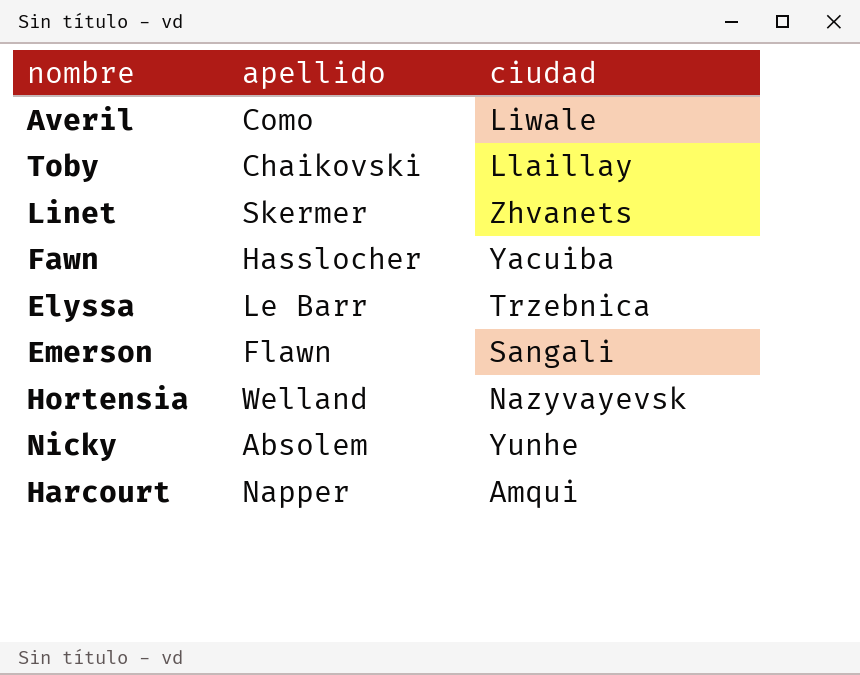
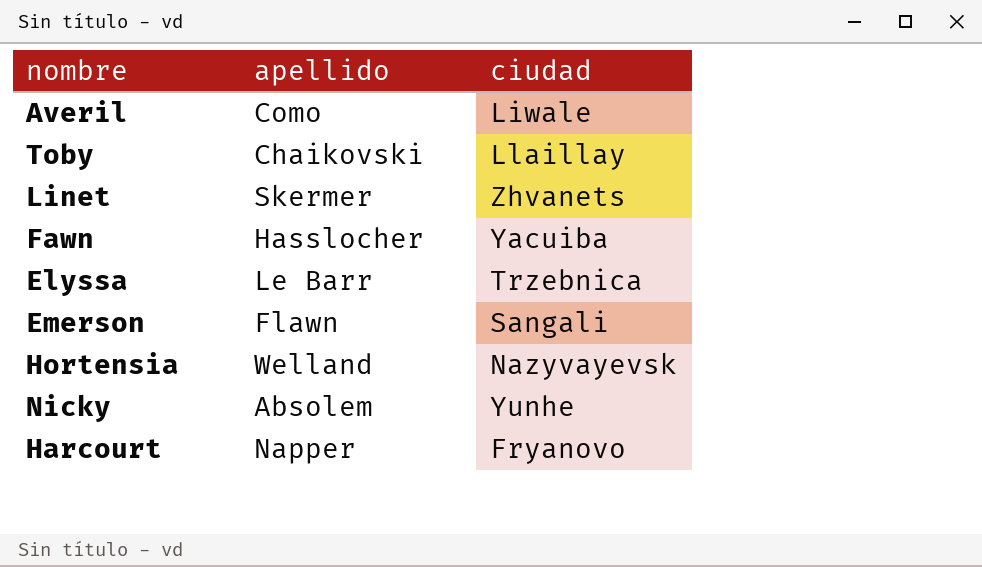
Harcourt | ciudad: Amqui -> Fryanovo

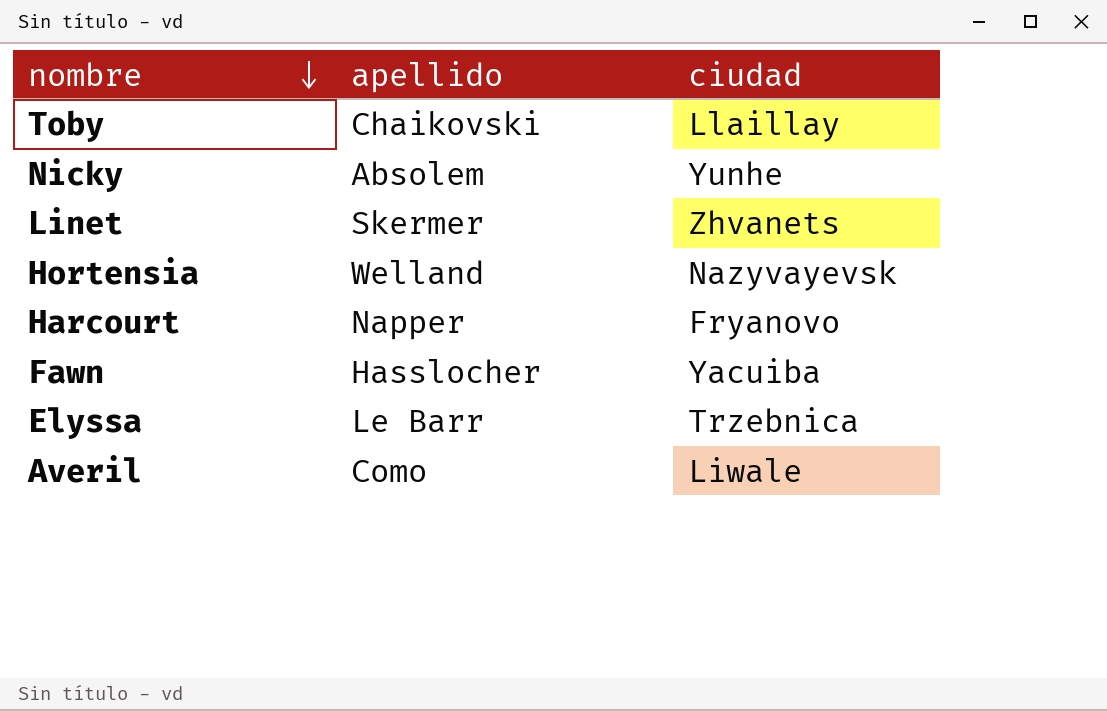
row order: none -> nombre descending
row Emerson: Flawn | Sangali -> none

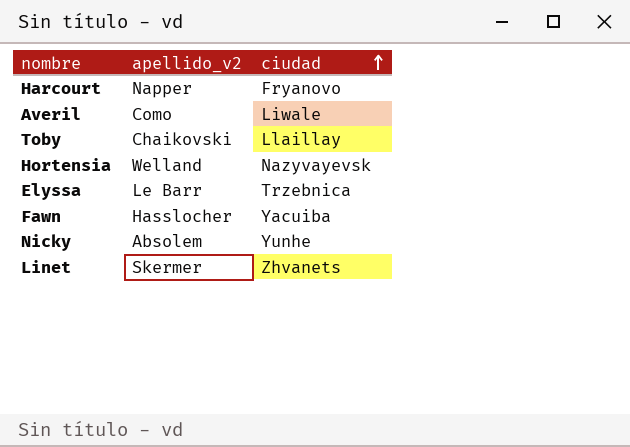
row order: nombre descending -> ciudad ascending
column name: apellido -> apellido_v2

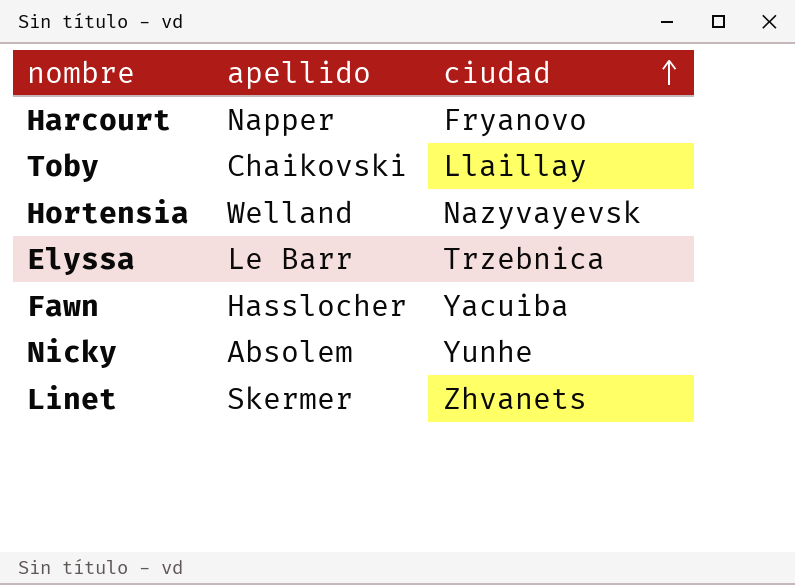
column name: apellido_v2 -> apellido
row Averil: Como | Liwale -> none

